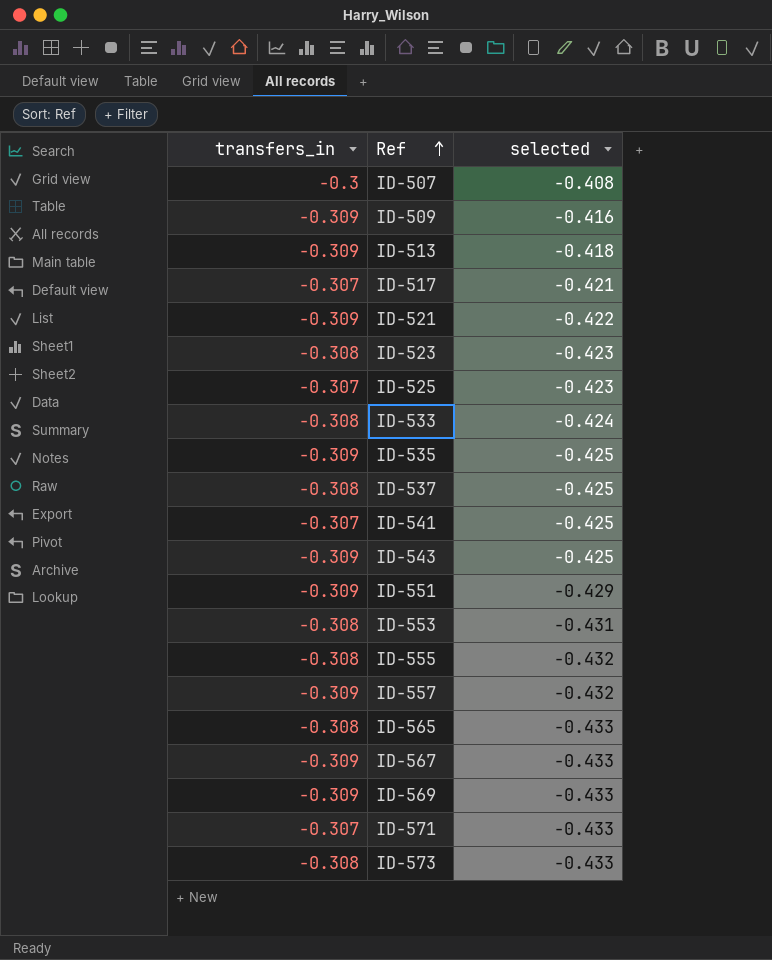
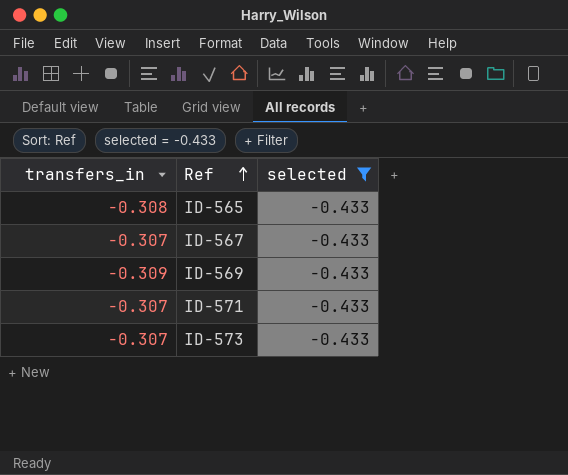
filter: none -> selected = -0.433
ID-567 | transfers_in: -0.309 -> -0.307
ID-573 | transfers_in: -0.308 -> -0.307

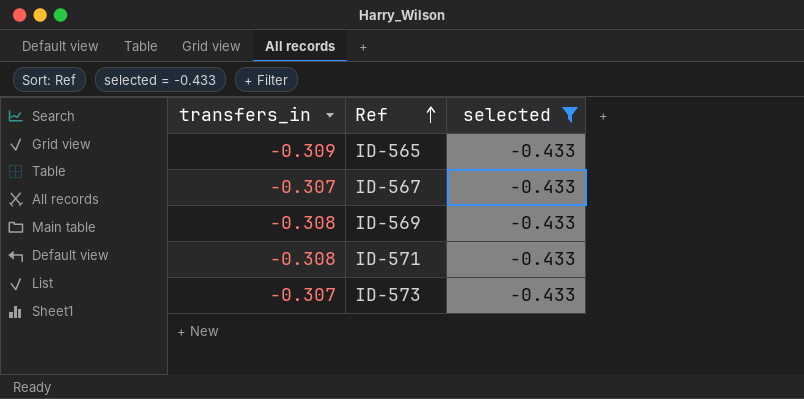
ID-565 | transfers_in: -0.308 -> -0.309
ID-569 | transfers_in: -0.309 -> -0.308
ID-571 | transfers_in: -0.307 -> -0.308

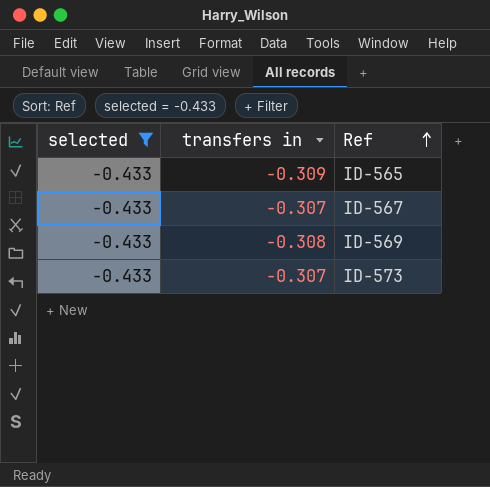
column selected | position: 3 -> 1
column name: transfers_in -> transfers in
row ID-571: -0.308 | -0.433 -> none

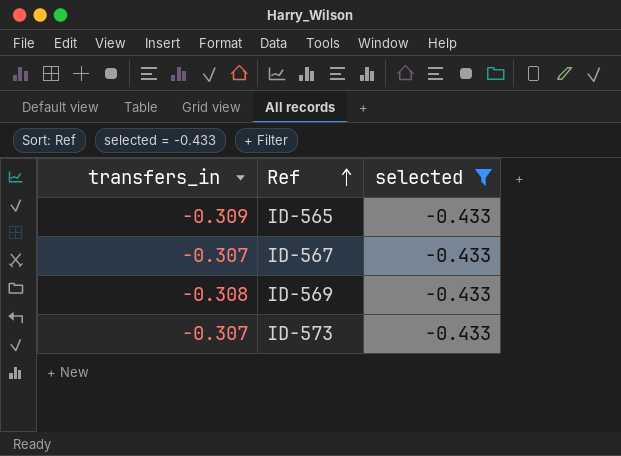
column name: transfers in -> transfers_in
column selected | position: 1 -> 3

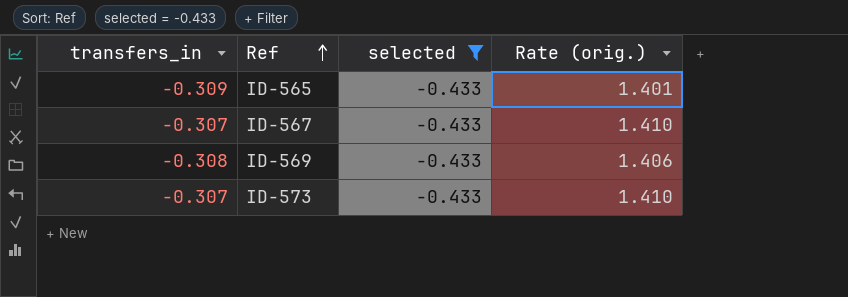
column Rate (orig.) | formula: none -> [selected] / [transfers_in]

